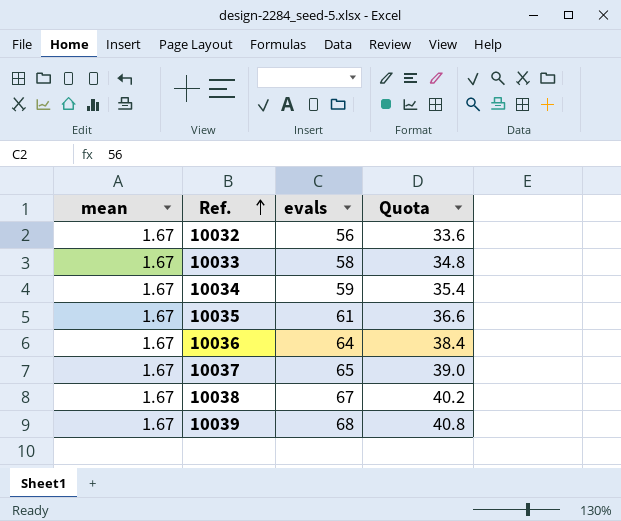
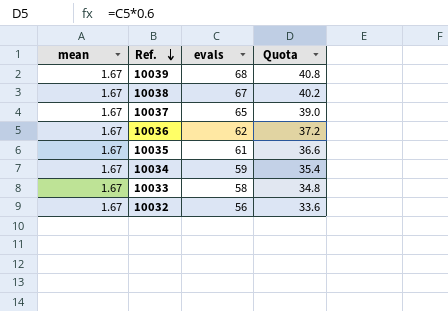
row order: Ref. ascending -> Ref. descending
10036 | evals: 64 -> 62
10036 | Quota: 38.4 -> 37.2

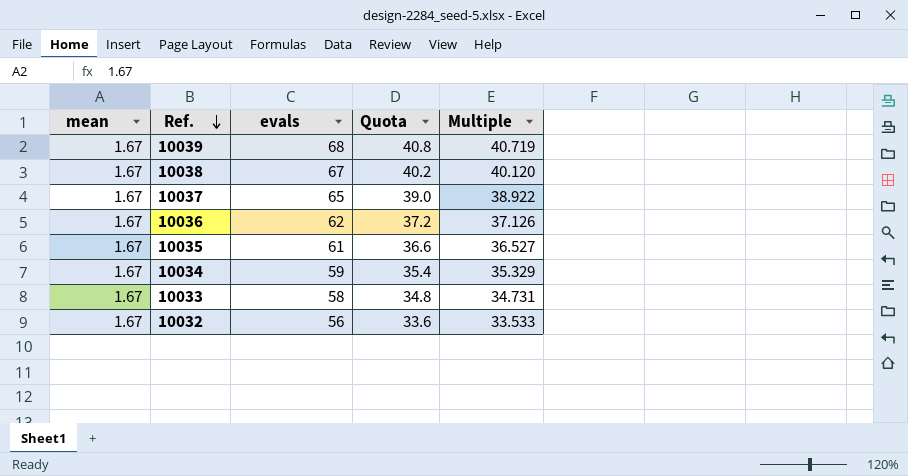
column Multiple | formula: none -> [evals] / [mean]

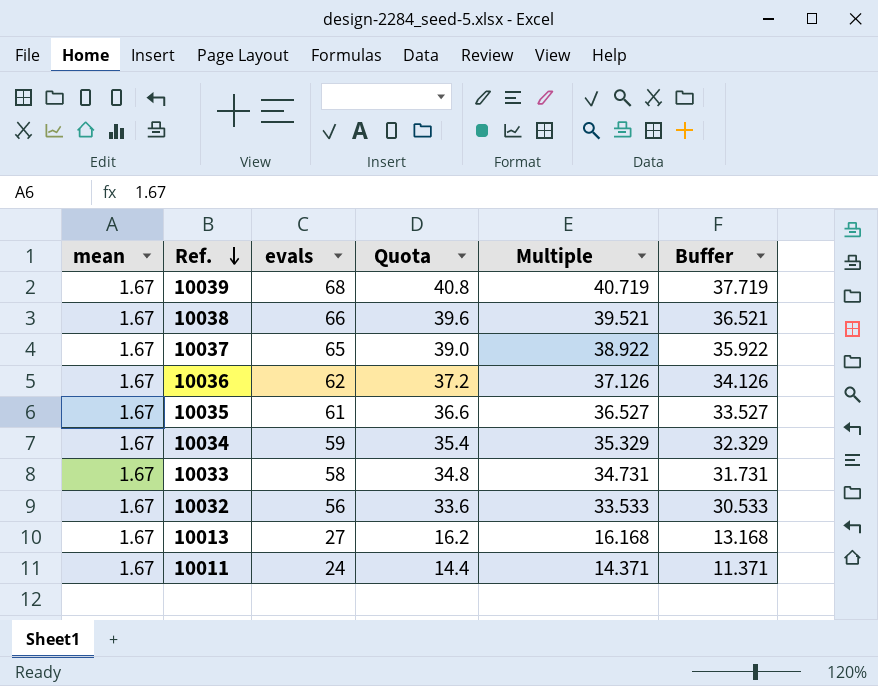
column Buffer | formula: none -> [Multiple] - 3
10038 | evals: 67 -> 66
10038 | Quota: 40.2 -> 39.6
10038 | Multiple: 40.120 -> 39.521
row 10013: none -> 1.67 | 27 | 16.2 | 16.168 | 13.168
row 10011: none -> 1.67 | 24 | 14.4 | 14.371 | 11.371

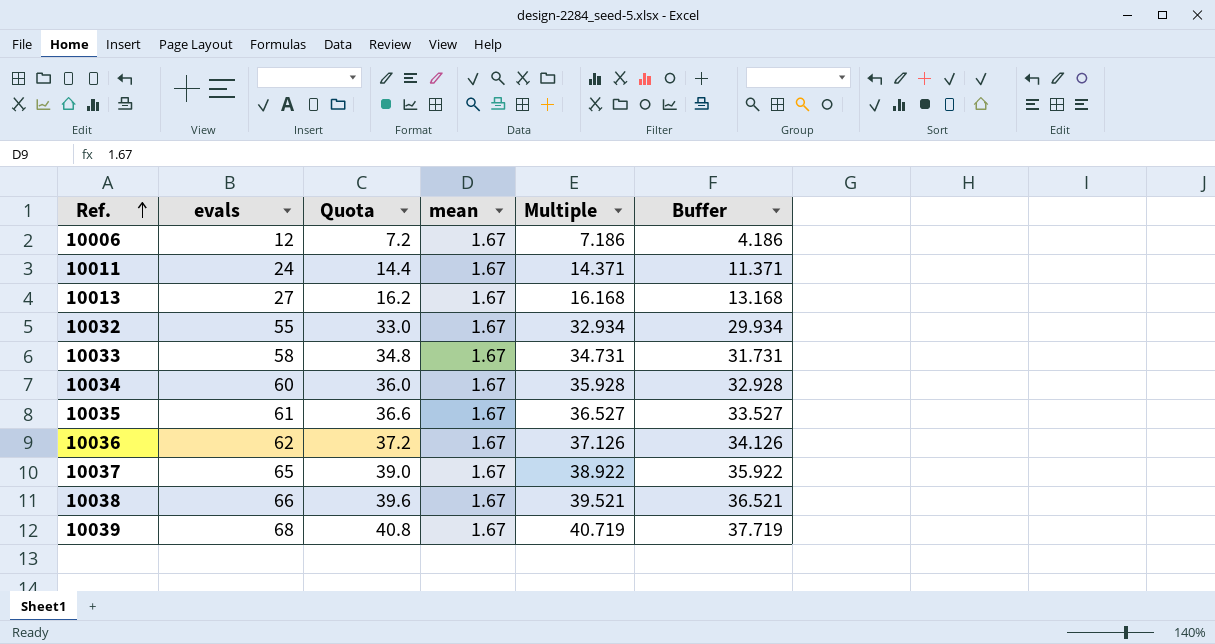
row order: Ref. descending -> Ref. ascending
column mean | position: 1 -> 4
row 10006: none -> 12 | 7.2 | 1.67 | 7.186 | 4.186
10032 | evals: 56 -> 55
10032 | Quota: 33.6 -> 33.0
10032 | Multiple: 33.533 -> 32.934
10032 | Buffer: 30.533 -> 29.934
10034 | evals: 59 -> 60
10034 | Quota: 35.4 -> 36.0
10034 | Multiple: 35.329 -> 35.928
10034 | Buffer: 32.329 -> 32.928

